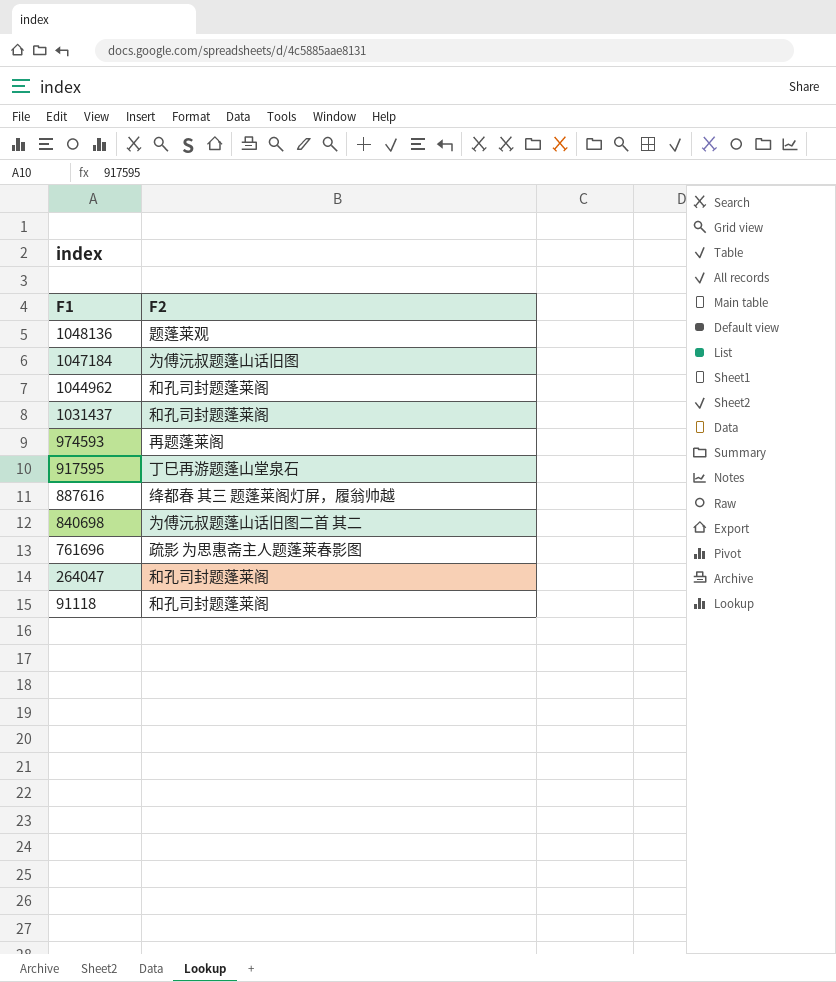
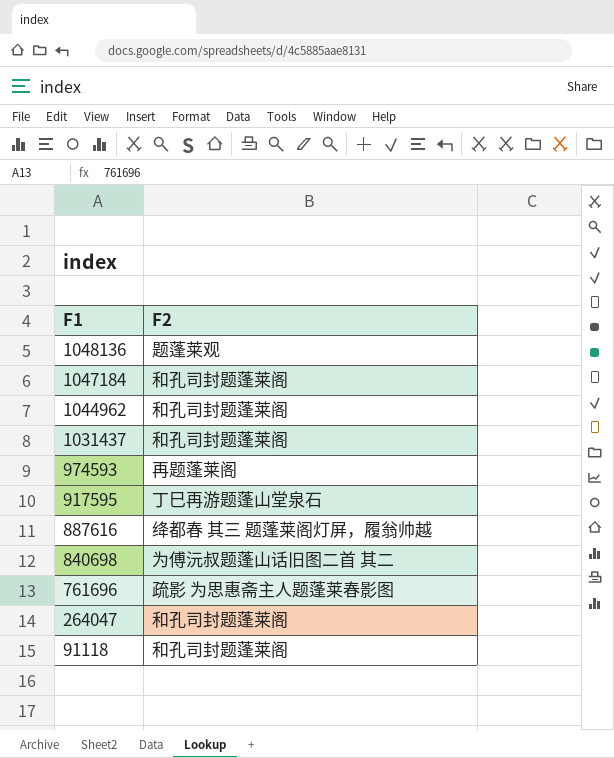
1047184 | F2: 为傅沅叔题蓬山话旧图 -> 和孔司封题蓬莱阁

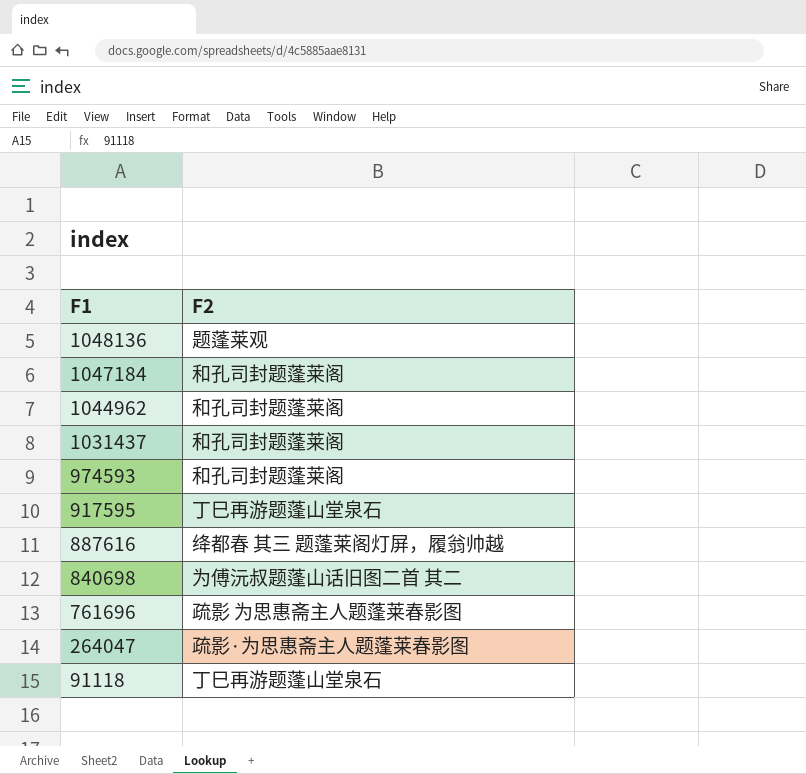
974593 | F2: 再题蓬莱阁 -> 和孔司封题蓬莱阁
264047 | F2: 和孔司封题蓬莱阁 -> 疏影·为思惠斋主人题蓬莱春影图
91118 | F2: 和孔司封题蓬莱阁 -> 丁巳再游题蓬山堂泉石

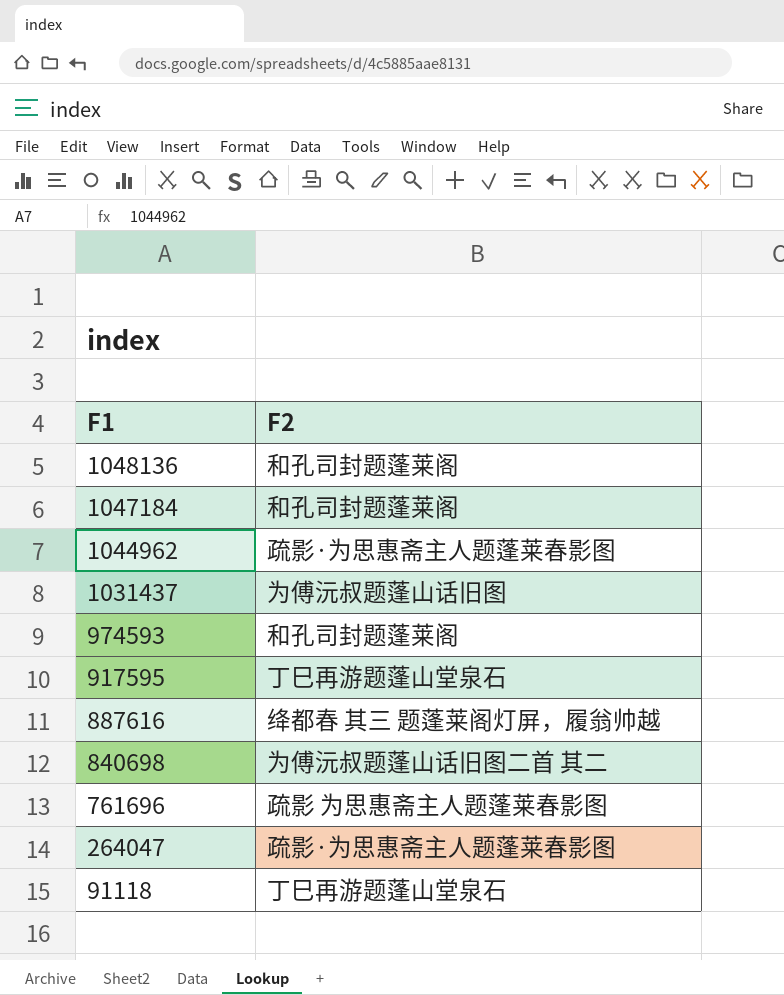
1048136 | F2: 题蓬莱观 -> 和孔司封题蓬莱阁
1044962 | F2: 和孔司封题蓬莱阁 -> 疏影·为思惠斋主人题蓬莱春影图
1031437 | F2: 和孔司封题蓬莱阁 -> 为傅沅叔题蓬山话旧图

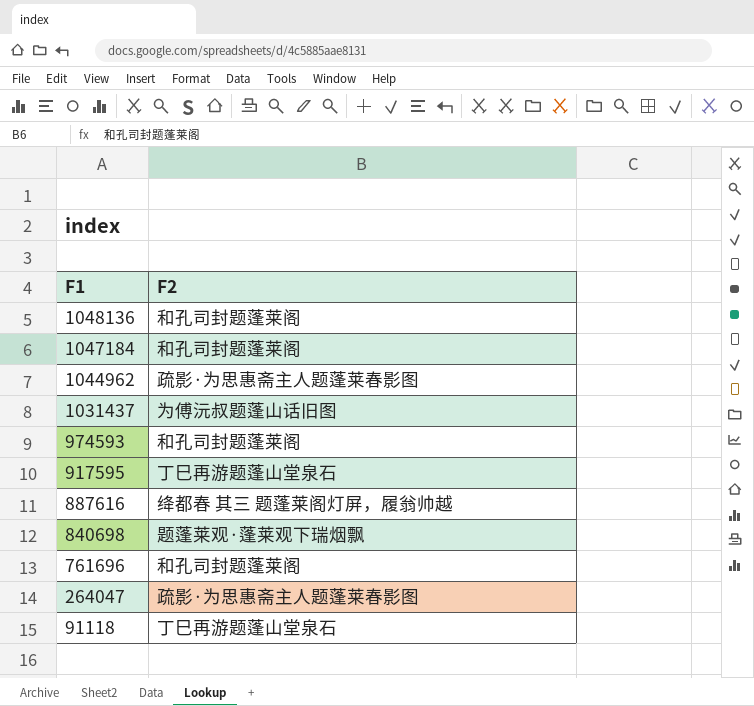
840698 | F2: 为傅沅叔题蓬山话旧图二首 其二 -> 题蓬莱观·蓬莱观下瑞烟飘
761696 | F2: 疏影 为思惠斋主人题蓬莱春影图 -> 和孔司封题蓬莱阁

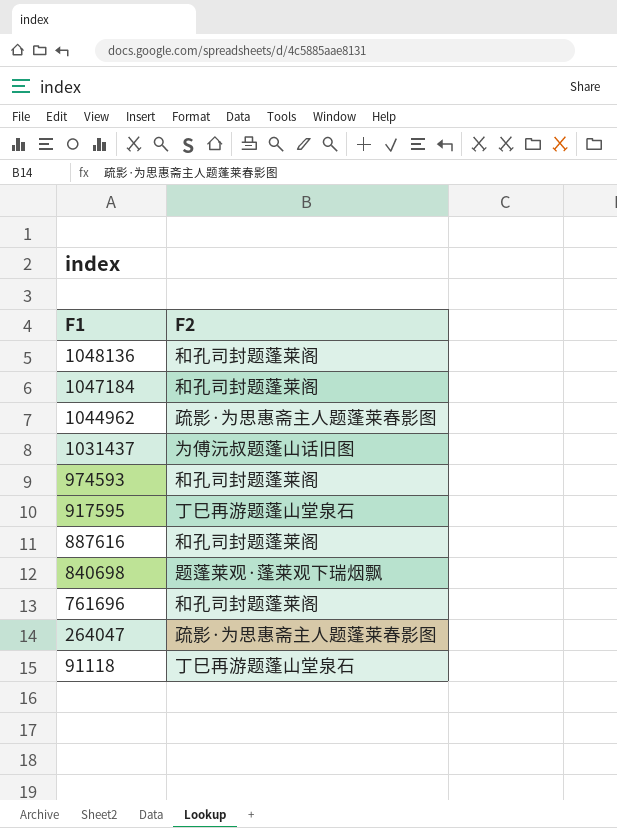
887616 | F2: 绛都春 其三 题蓬莱阁灯屏，履翁帅越 -> 和孔司封题蓬莱阁

